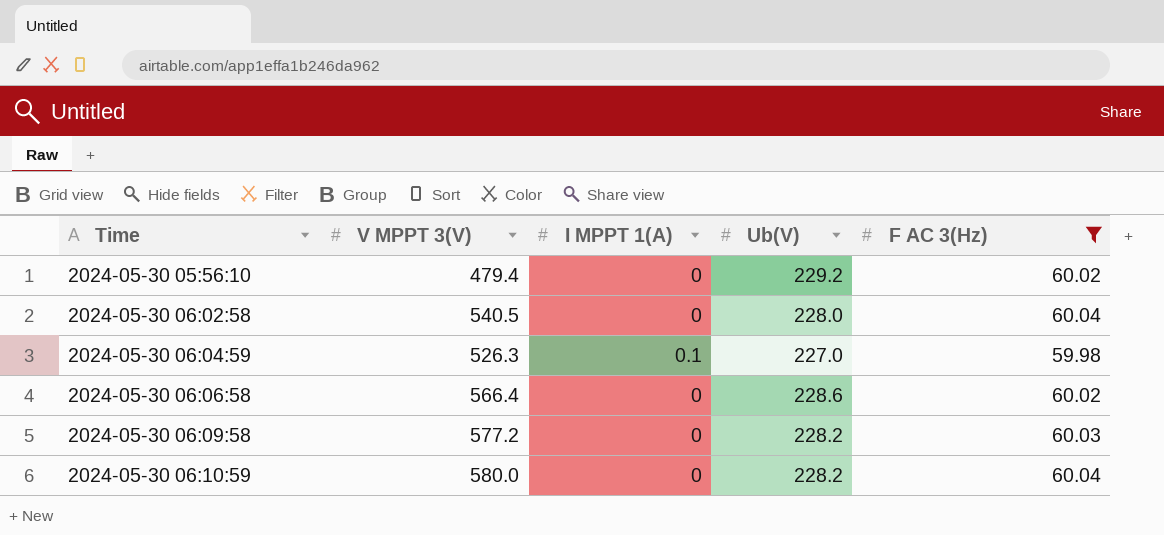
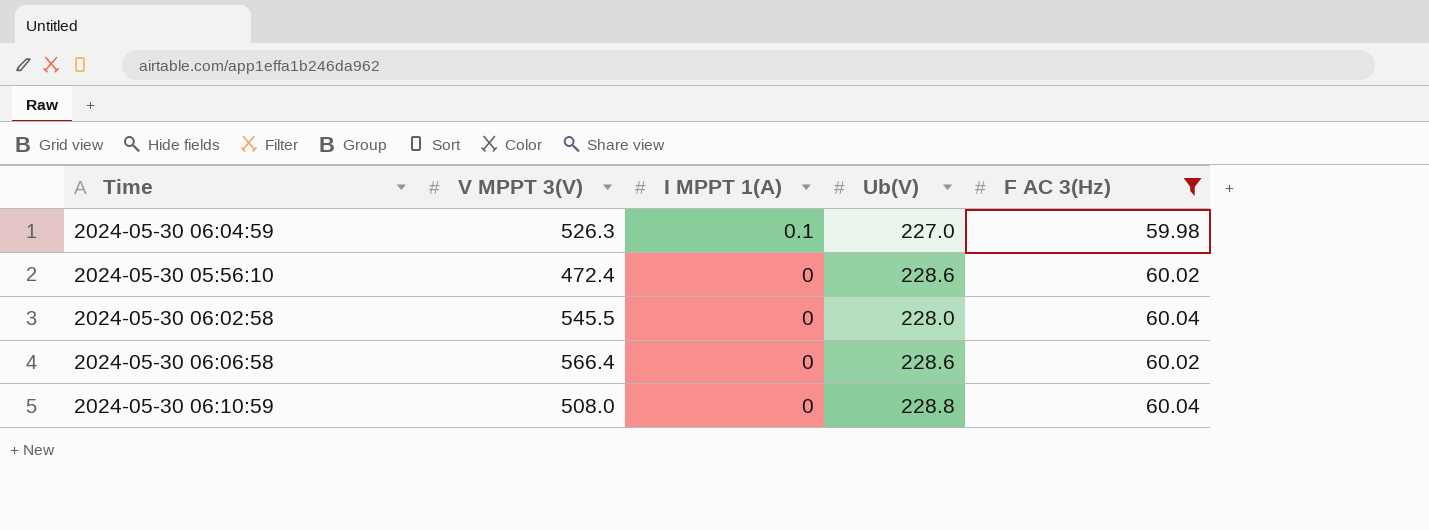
row order: Time ascending -> I MPPT 1(A) descending
row 2024-05-30 06:09:58: 577.2 | 0 | 228.2 | 60.03 -> none
2024-05-30 05:56:10 | V MPPT 3(V): 479.4 -> 472.4
2024-05-30 05:56:10 | Ub(V): 229.2 -> 228.6
2024-05-30 06:02:58 | V MPPT 3(V): 540.5 -> 545.5
2024-05-30 06:10:59 | V MPPT 3(V): 580.0 -> 508.0
2024-05-30 06:10:59 | Ub(V): 228.2 -> 228.8

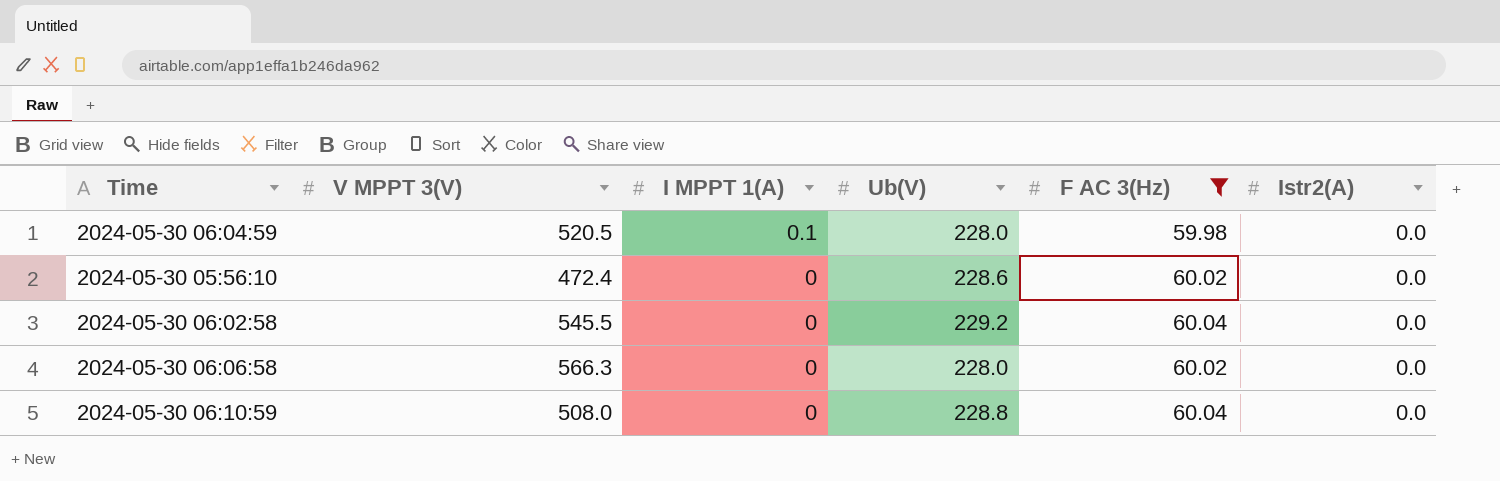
column Istr2(A) | position: none -> 6
2024-05-30 06:04:59 | V MPPT 3(V): 526.3 -> 520.5
2024-05-30 06:04:59 | Ub(V): 227.0 -> 228.0
2024-05-30 06:02:58 | Ub(V): 228.0 -> 229.2
2024-05-30 06:06:58 | V MPPT 3(V): 566.4 -> 566.3
2024-05-30 06:06:58 | Ub(V): 228.6 -> 228.0

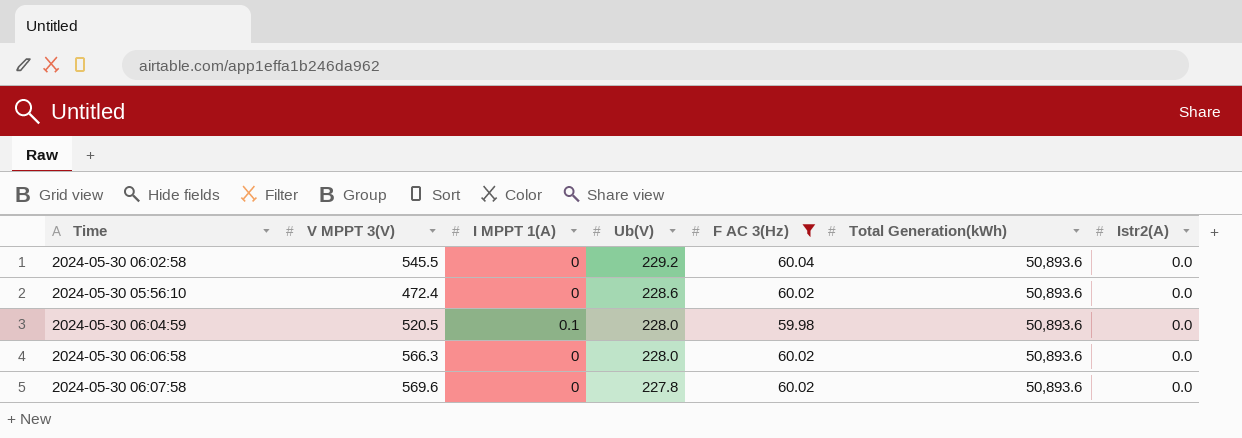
row order: I MPPT 1(A) descending -> Ub(V) descending
column Total Generation(kWh) | position: none -> 6
row 2024-05-30 06:10:59: 508.0 | 0 | 228.8 | 60.04 | 0.0 -> none
row 2024-05-30 06:07:58: none -> 569.6 | 0 | 227.8 | 60.02 | 50,893.6 | 0.0

